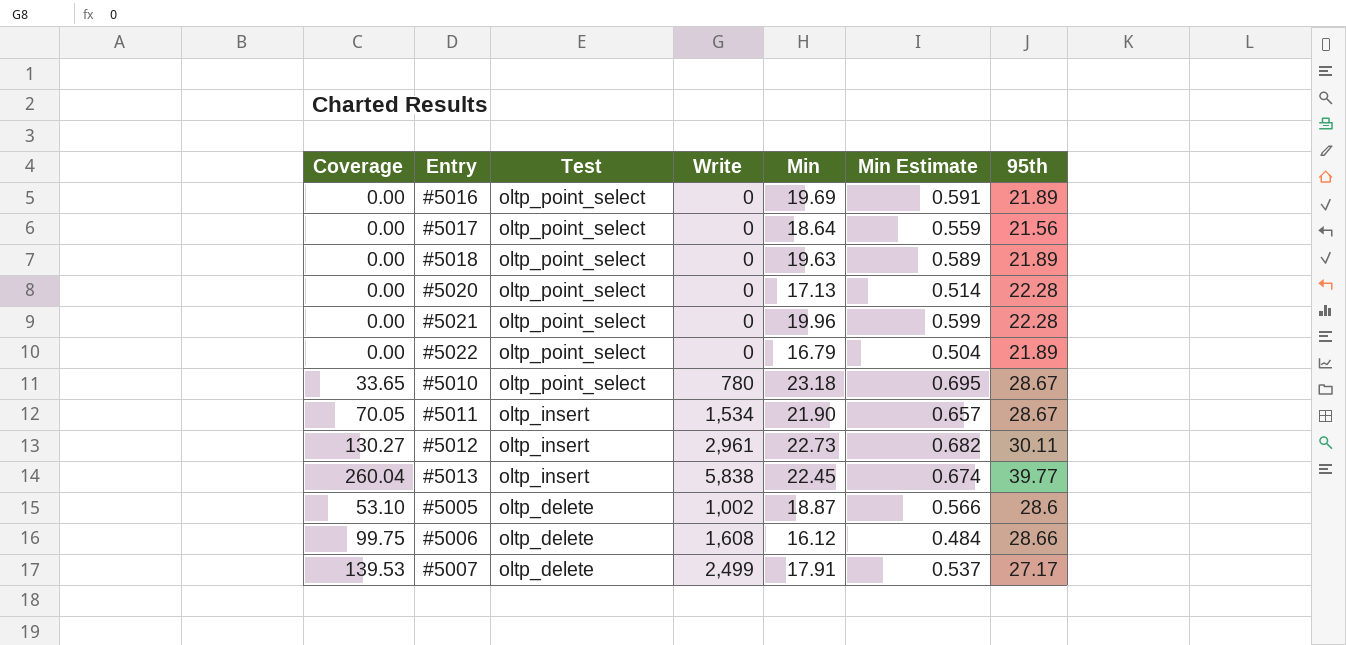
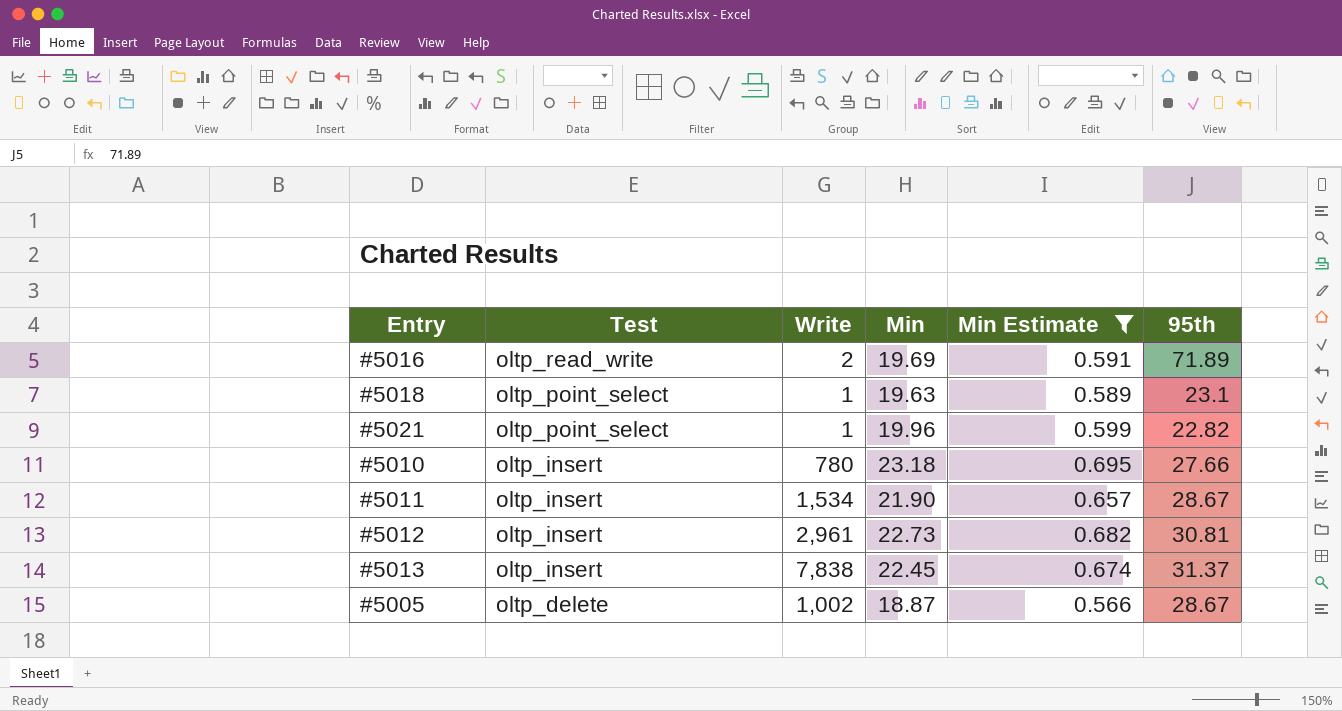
filter: none -> Min Estimate >= 0.566
column Coverage | formula: [Write] / [Min] -> none
#5016 | Test: oltp_point_select -> oltp_read_write
#5016 | Write: 0 -> 2
#5016 | 95th: 21.89 -> 71.89
#5018 | Write: 0 -> 1
#5018 | 95th: 21.89 -> 23.1
#5021 | Write: 0 -> 1
#5021 | 95th: 22.28 -> 22.82
#5010 | Test: oltp_point_select -> oltp_insert
#5010 | 95th: 28.67 -> 27.66
#5012 | 95th: 30.11 -> 30.81
#5013 | Write: 5,838 -> 7,838
#5013 | 95th: 39.77 -> 31.37
#5005 | 95th: 28.6 -> 28.67

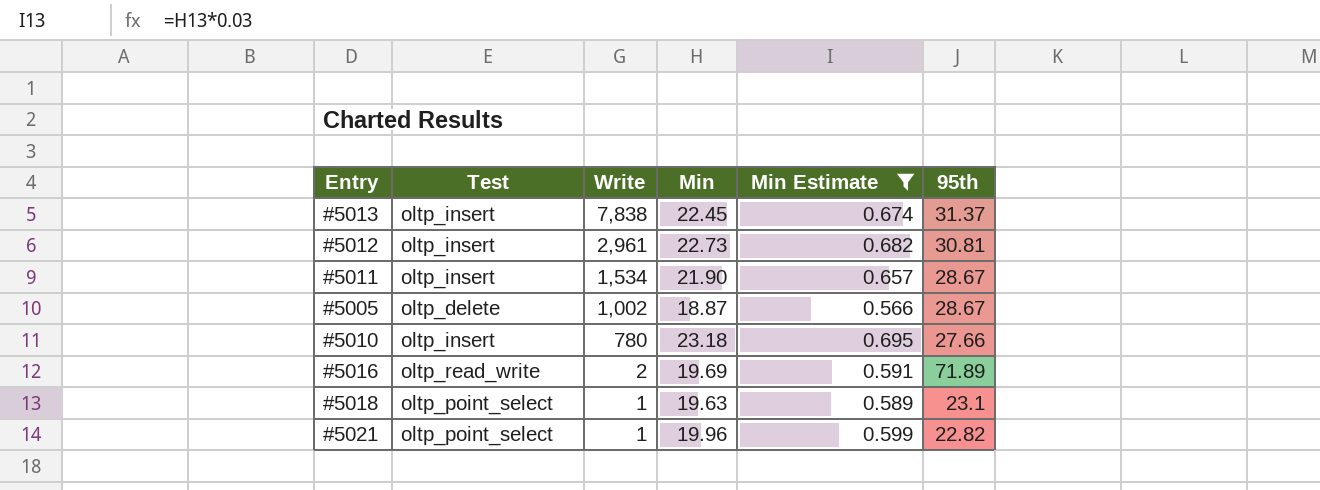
row order: Test descending -> Write descending

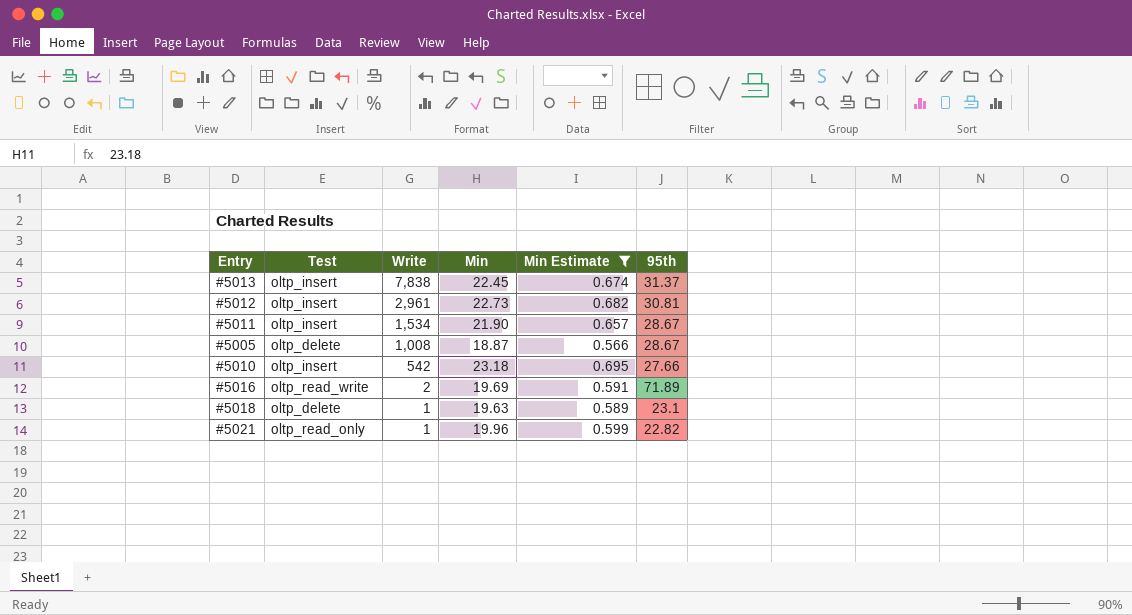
#5005 | Write: 1,002 -> 1,008
#5010 | Write: 780 -> 542
#5018 | Test: oltp_point_select -> oltp_delete
#5021 | Test: oltp_point_select -> oltp_read_only

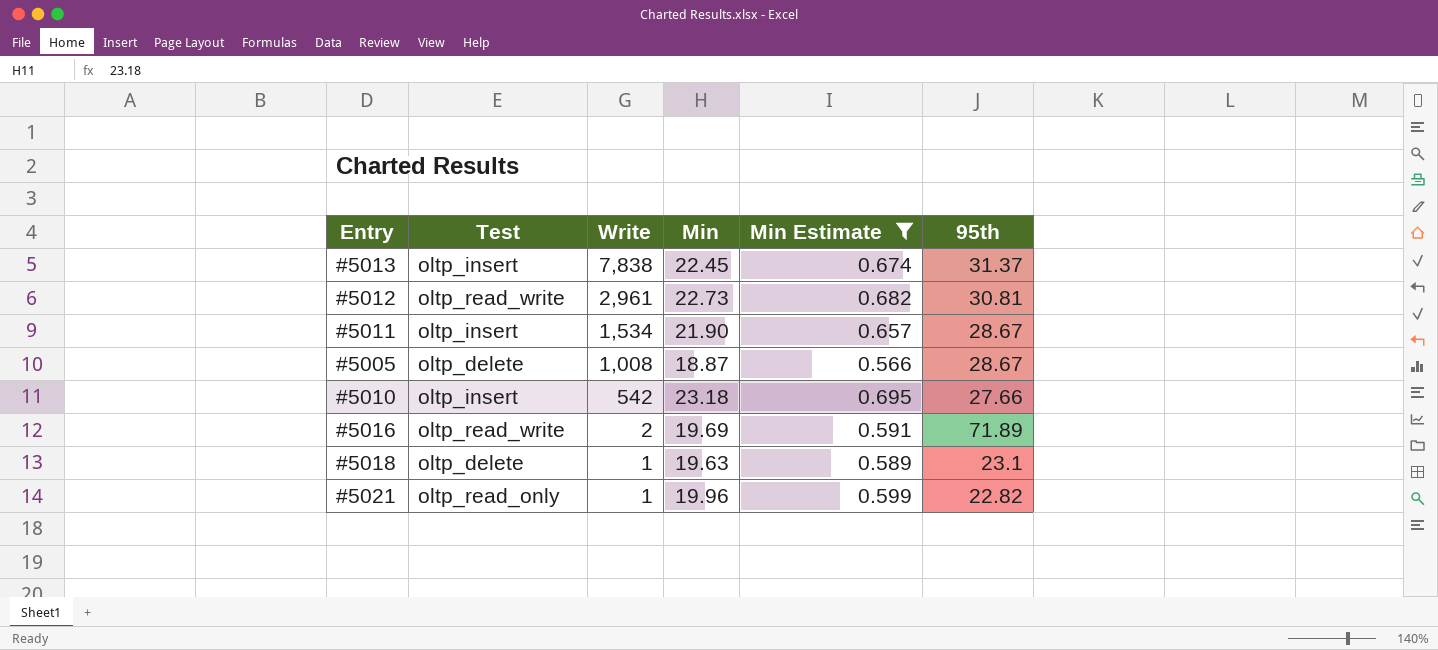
#5012 | Test: oltp_insert -> oltp_read_write

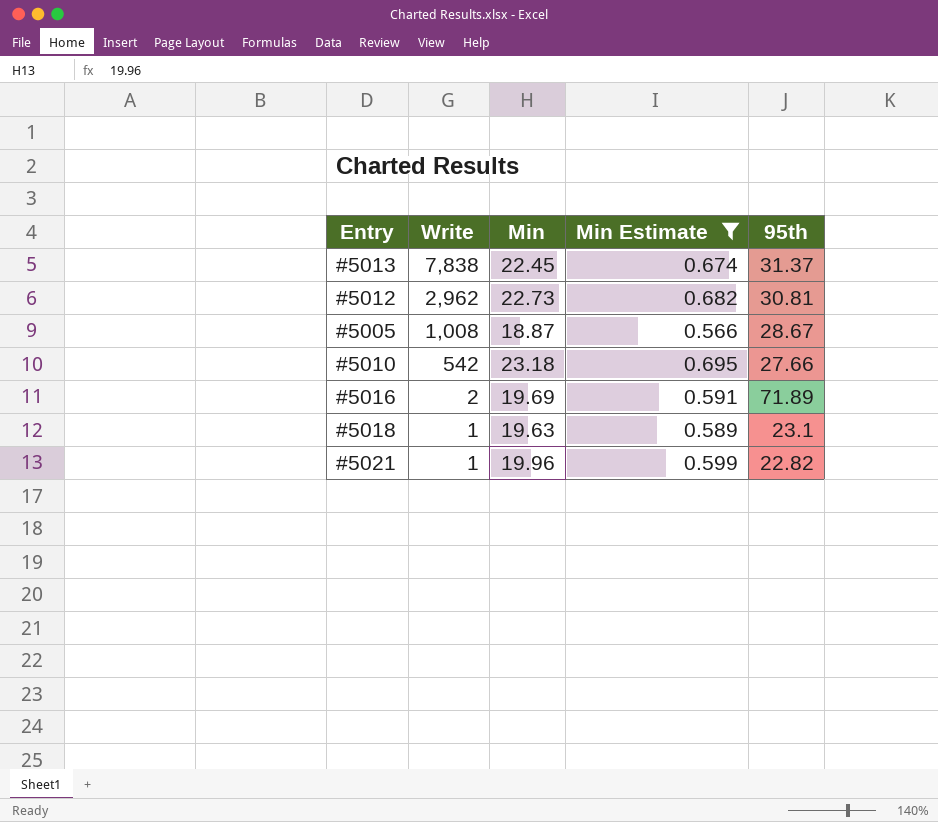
column Test | position: 2 -> none
row #5011: oltp_insert | 1,534 | 21.90 | 0.657 | 28.67 -> none
#5012 | Write: 2,961 -> 2,962

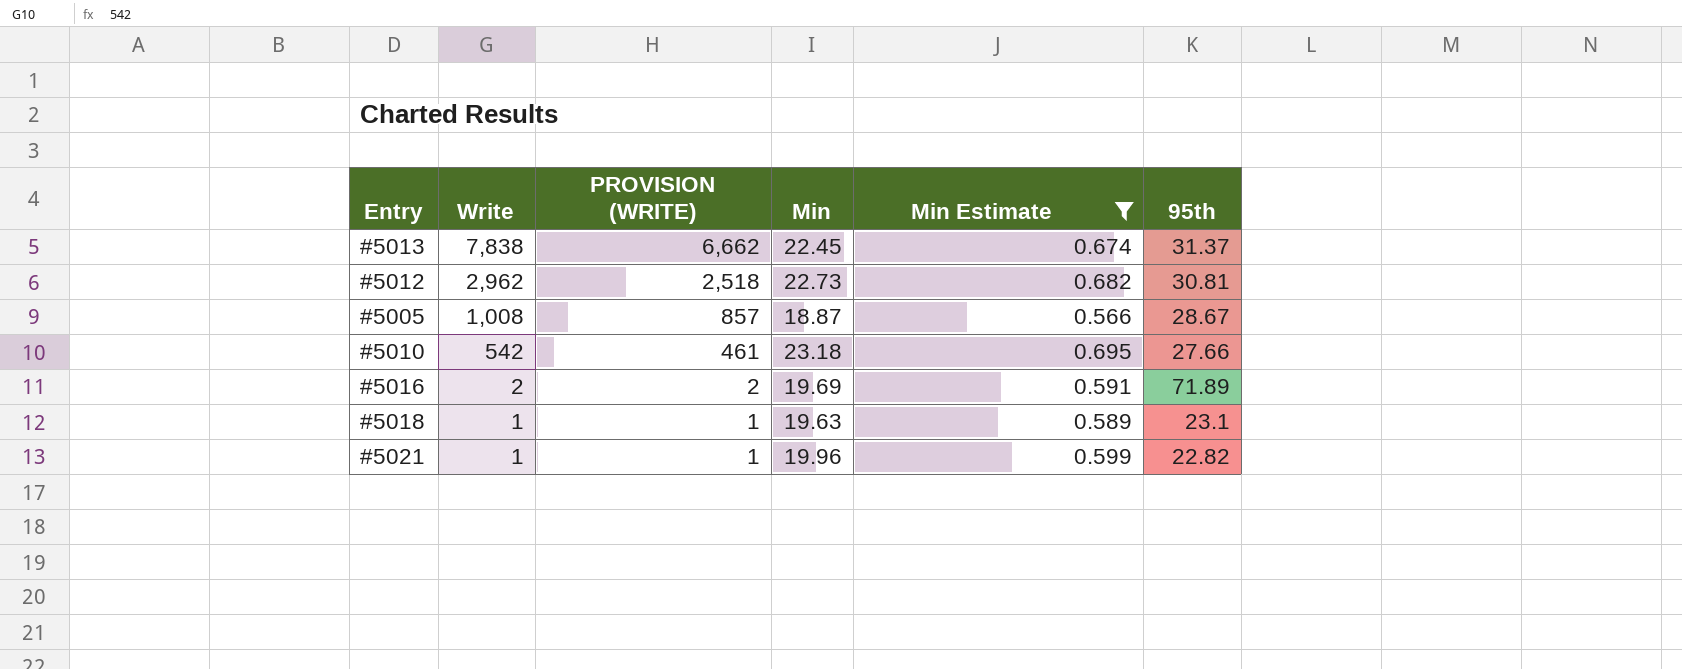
column PROVISION (WRITE) | formula: none -> [Write] * 0.85

